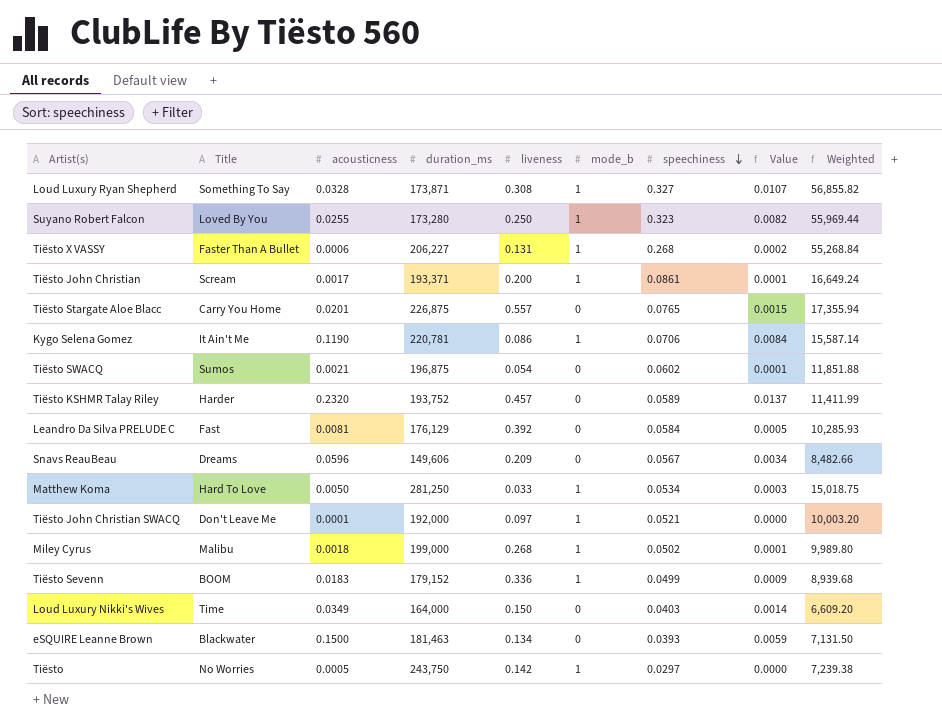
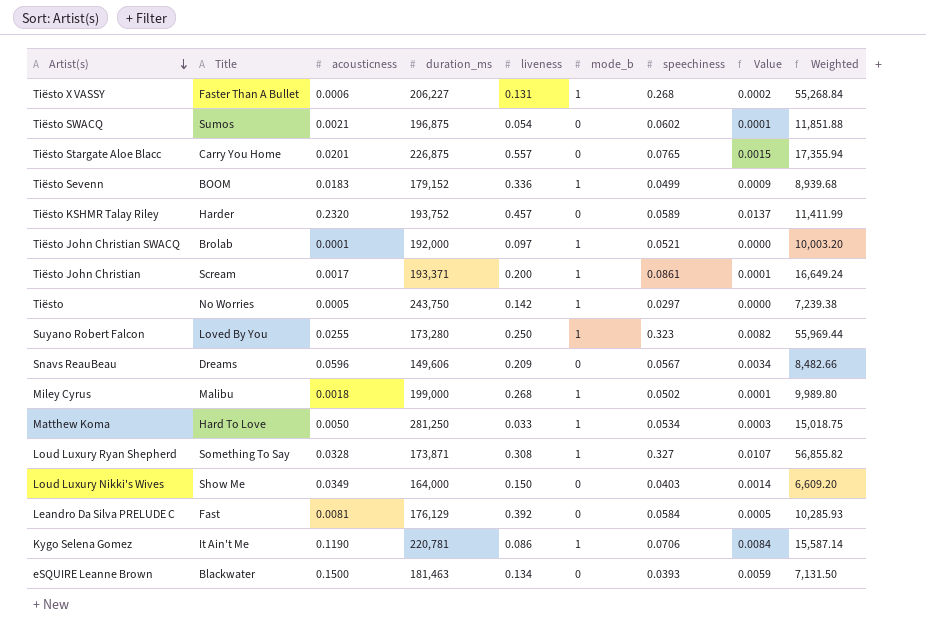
row order: speechiness descending -> Artist(s) descending
Tiësto John Christian SWACQ | Title: Don't Leave Me -> Brolab
Loud Luxury Nikki's Wives | Title: Time -> Show Me

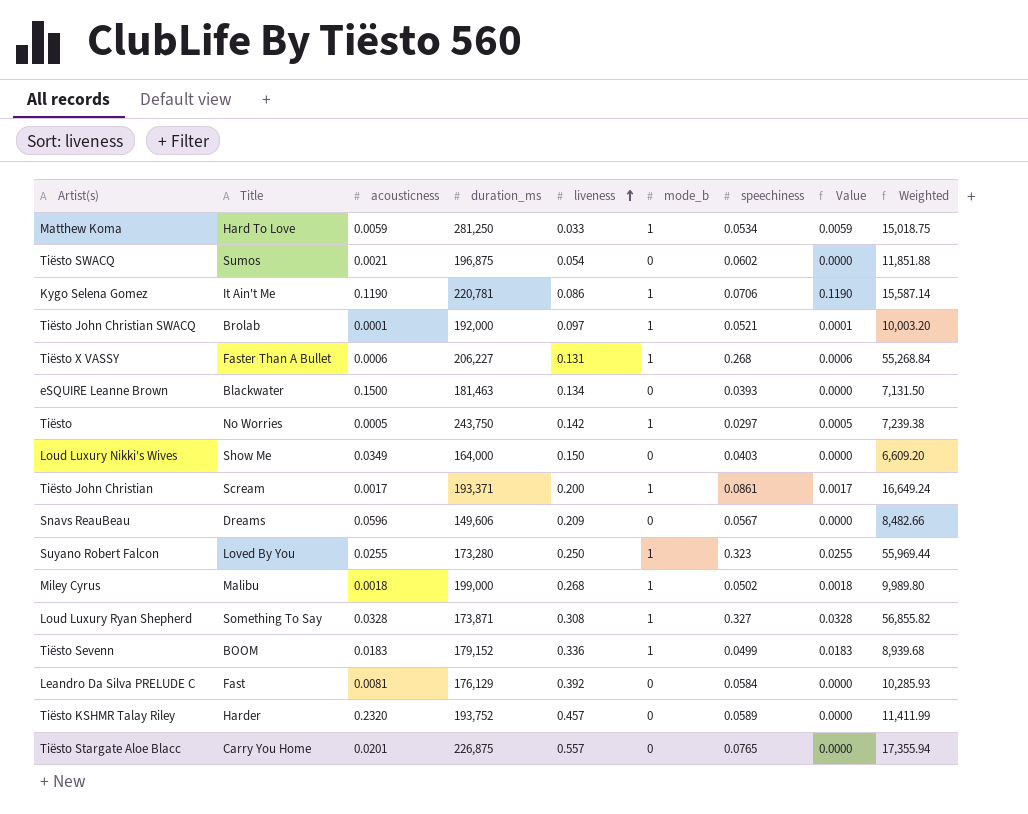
row order: Artist(s) descending -> liveness ascending
column Value | formula: [acousticness] * [speechiness] -> [acousticness] * [mode_b]
Matthew Koma | acousticness: 0.0050 -> 0.0059

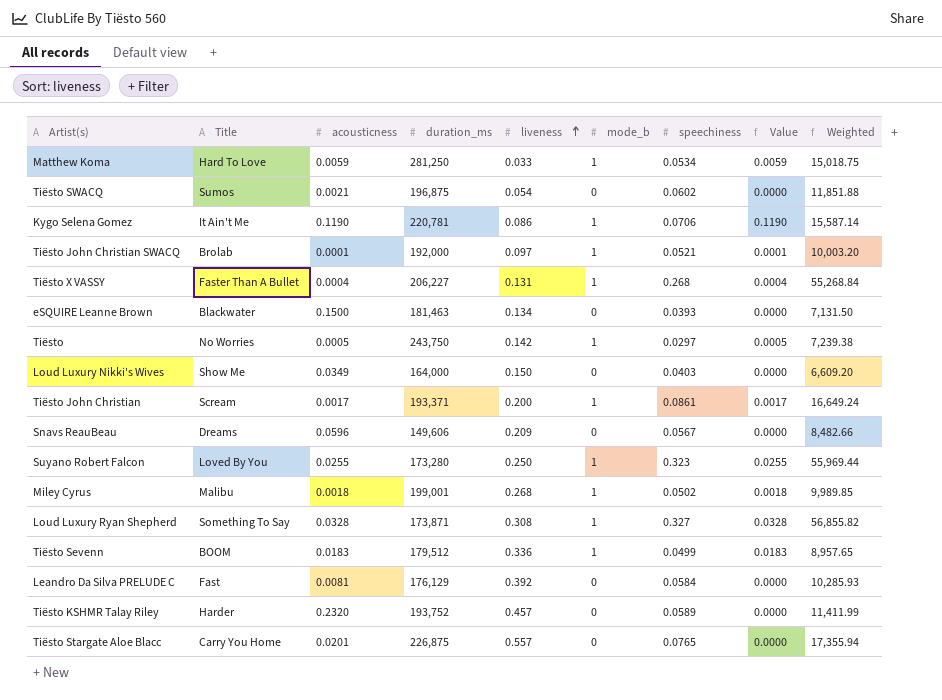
Tiësto X VASSY | acousticness: 0.0006 -> 0.0004
Tiësto X VASSY | Value: 0.0006 -> 0.0004
Miley Cyrus | duration_ms: 199,000 -> 199,001
Miley Cyrus | Weighted: 9,989.80 -> 9,989.85
Tiësto Sevenn | duration_ms: 179,152 -> 179,512
Tiësto Sevenn | Weighted: 8,939.68 -> 8,957.65

